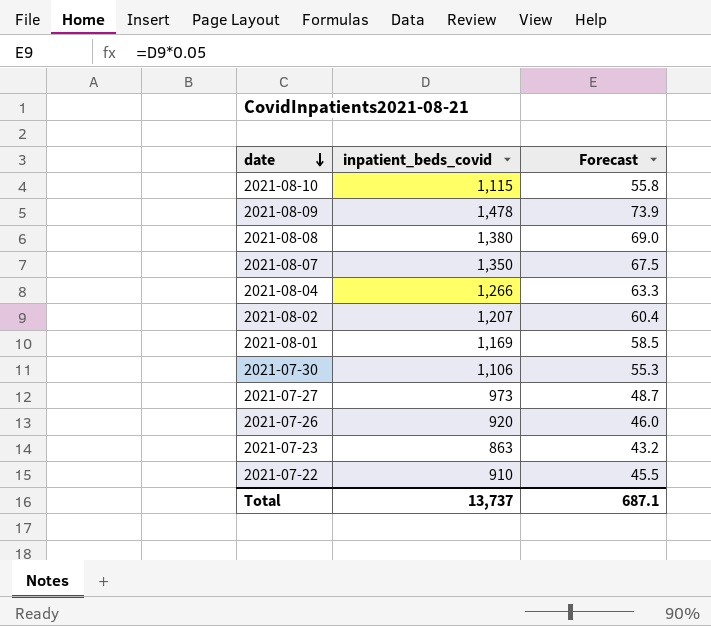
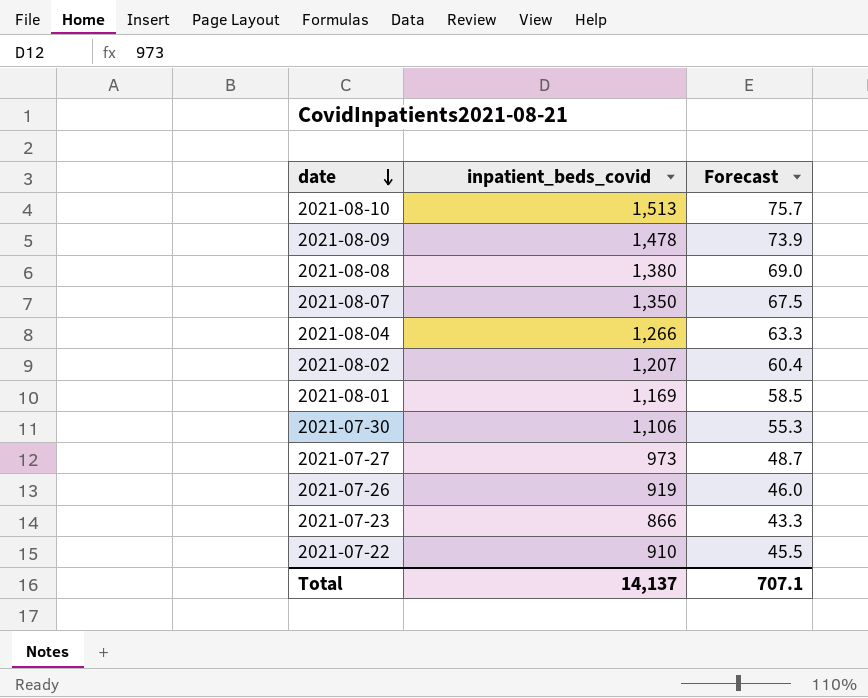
2021-08-10 | inpatient_beds_covid: 1,115 -> 1,513
2021-08-10 | Forecast: 55.8 -> 75.7
2021-07-26 | inpatient_beds_covid: 920 -> 919
2021-07-23 | inpatient_beds_covid: 863 -> 866
2021-07-23 | Forecast: 43.2 -> 43.3
Total | inpatient_beds_covid: 13,737 -> 14,137
Total | Forecast: 687.1 -> 707.1

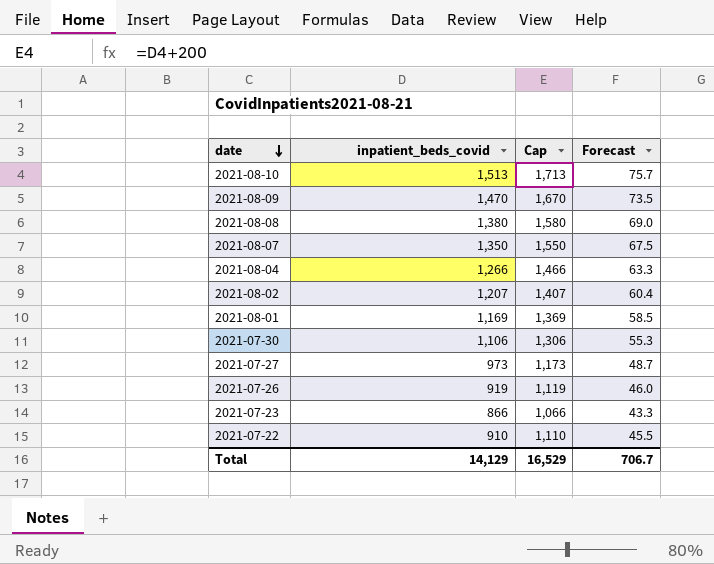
column Cap | formula: none -> [inpatient_beds_covid] + 200
2021-08-09 | inpatient_beds_covid: 1,478 -> 1,470
2021-08-09 | Forecast: 73.9 -> 73.5
Total | inpatient_beds_covid: 14,137 -> 14,129
Total | Forecast: 707.1 -> 706.7

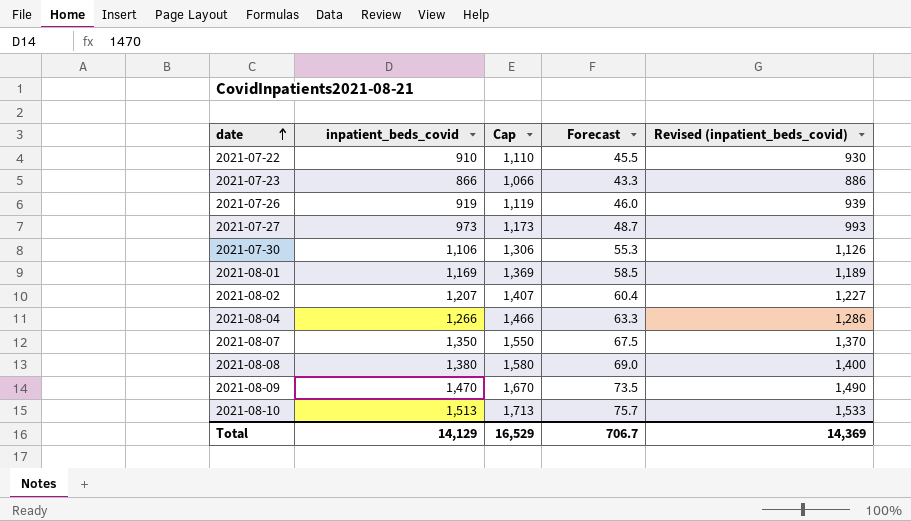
row order: date descending -> date ascending
column Revised (inpatient_beds_covid) | formula: none -> [inpatient_beds_covid] + 20

